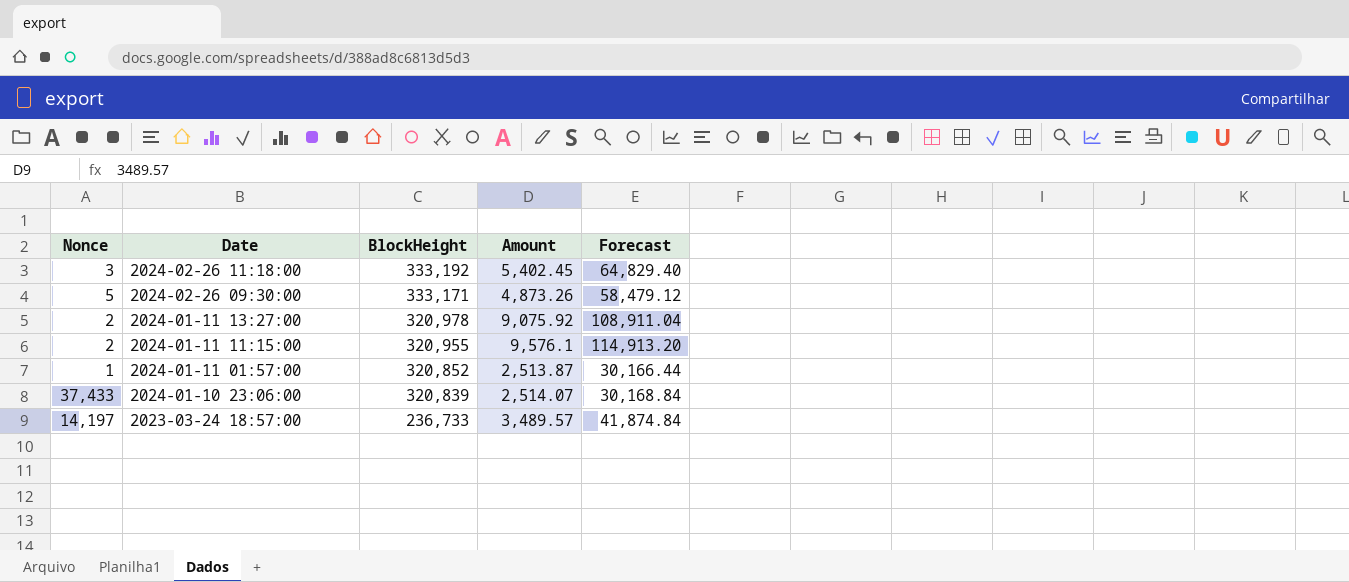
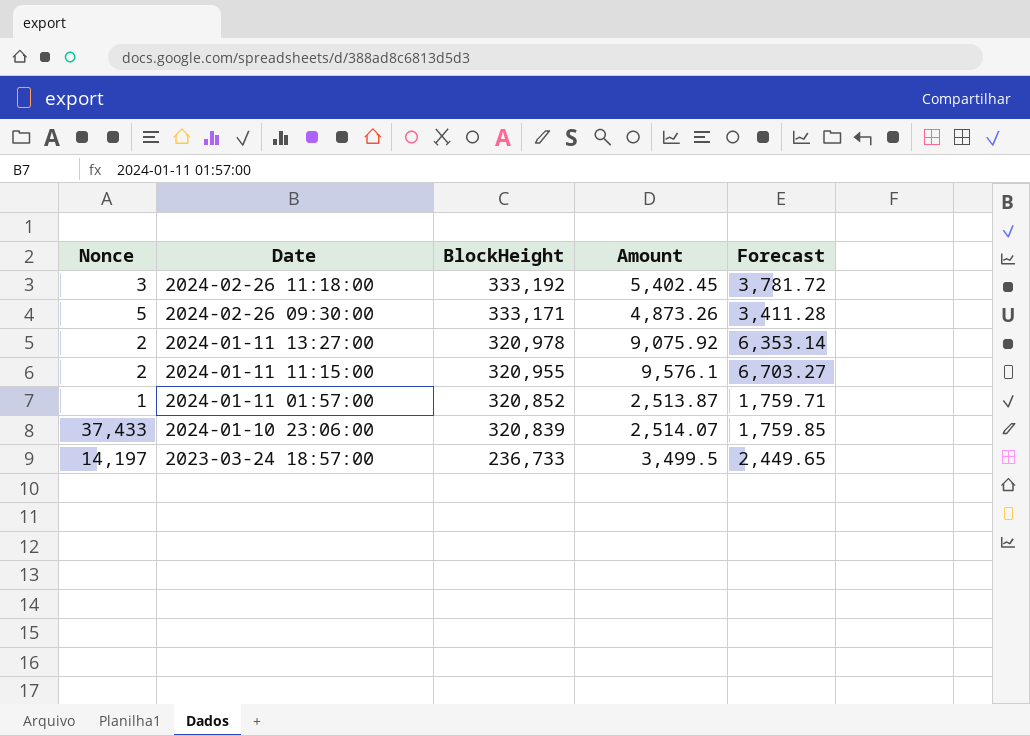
column Forecast | formula: [Amount] * 12 -> [Amount] * 0.7
2023-03-24 18:57:00 | Amount: 3,489.57 -> 3,499.5

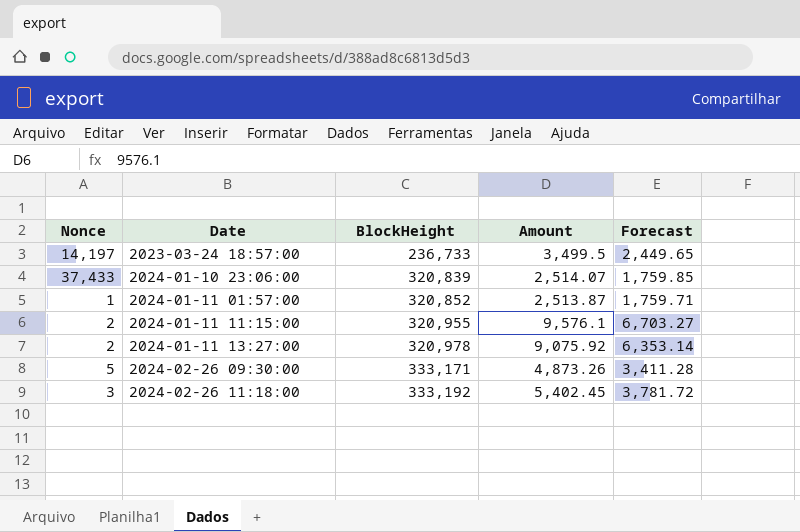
row order: Date descending -> Date ascending

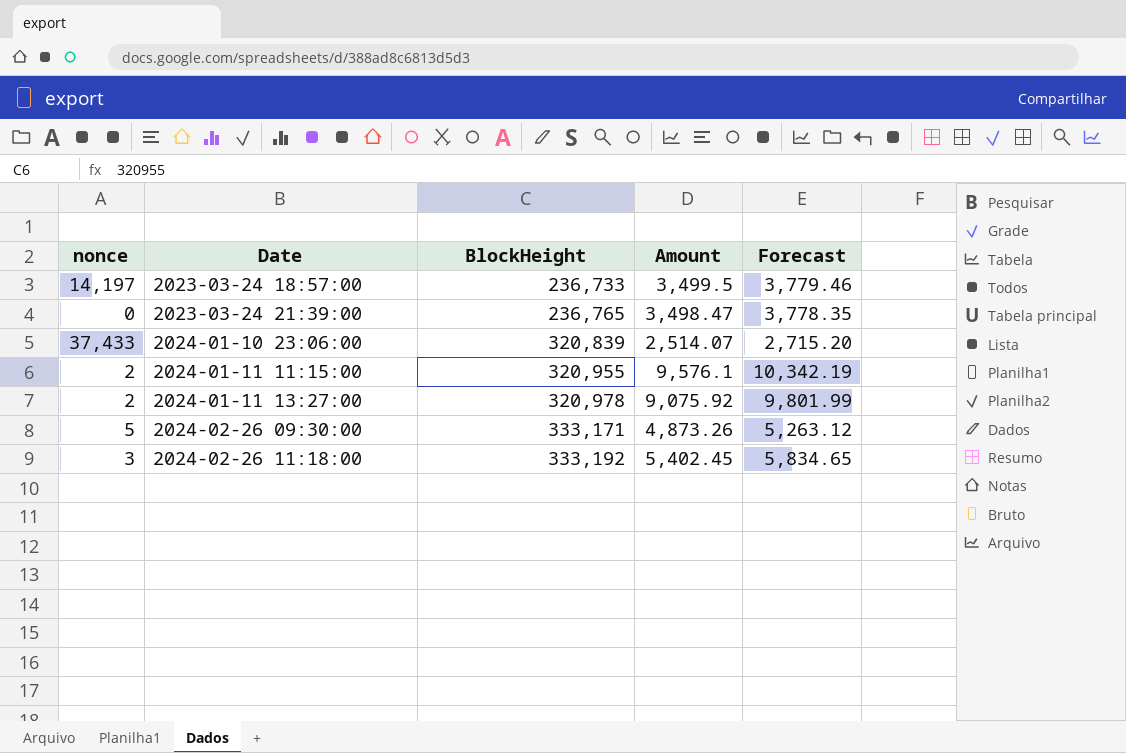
column name: Nonce -> nonce
column Forecast | formula: [Amount] * 0.7 -> [Amount] * 1.08
row 2024-01-11 01:57:00: 1 | 320,852 | 2,513.87 | 1,759.71 -> none
row 2023-03-24 21:39:00: none -> 0 | 236,765 | 3,498.47 | 3,778.35

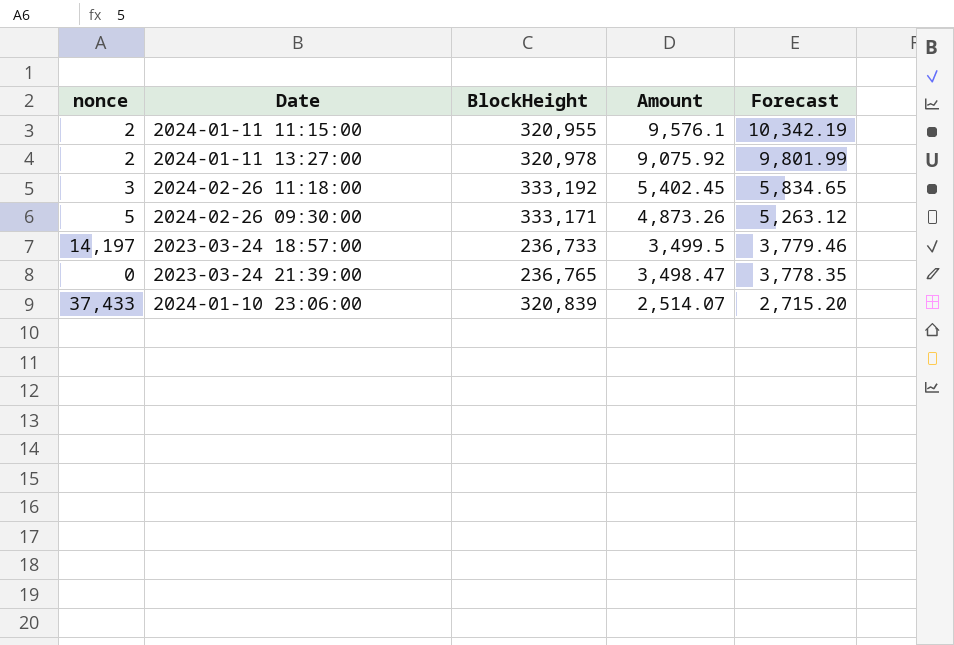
row order: Date ascending -> Amount descending

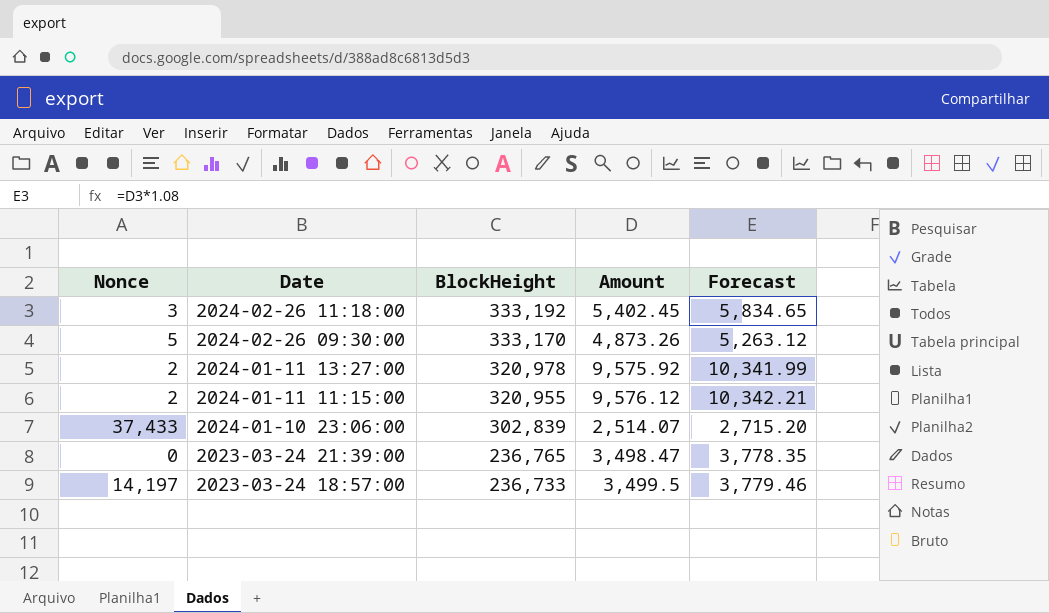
row order: Amount descending -> Date descending
column name: nonce -> Nonce
2024-02-26 09:30:00 | BlockHeight: 333,171 -> 333,170
2024-01-11 13:27:00 | Amount: 9,075.92 -> 9,575.92
2024-01-11 13:27:00 | Forecast: 9,801.99 -> 10,341.99
2024-01-11 11:15:00 | Amount: 9,576.1 -> 9,576.12
2024-01-11 11:15:00 | Forecast: 10,342.19 -> 10,342.21
2024-01-10 23:06:00 | BlockHeight: 320,839 -> 302,839

